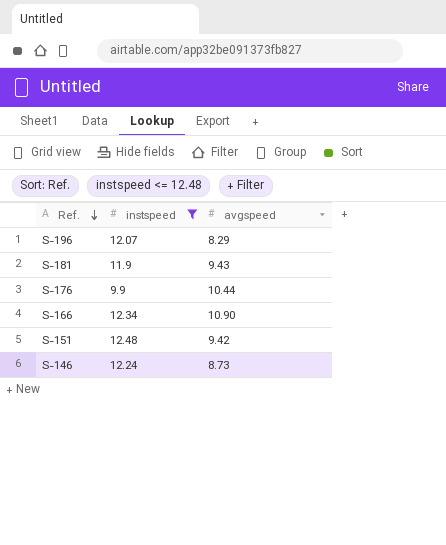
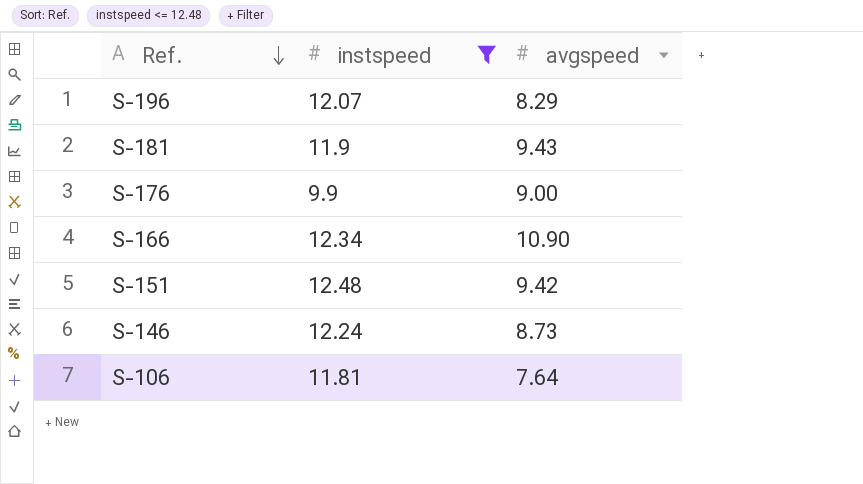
S-176 | avgspeed: 10.44 -> 9.00
row S-106: none -> 11.81 | 7.64

